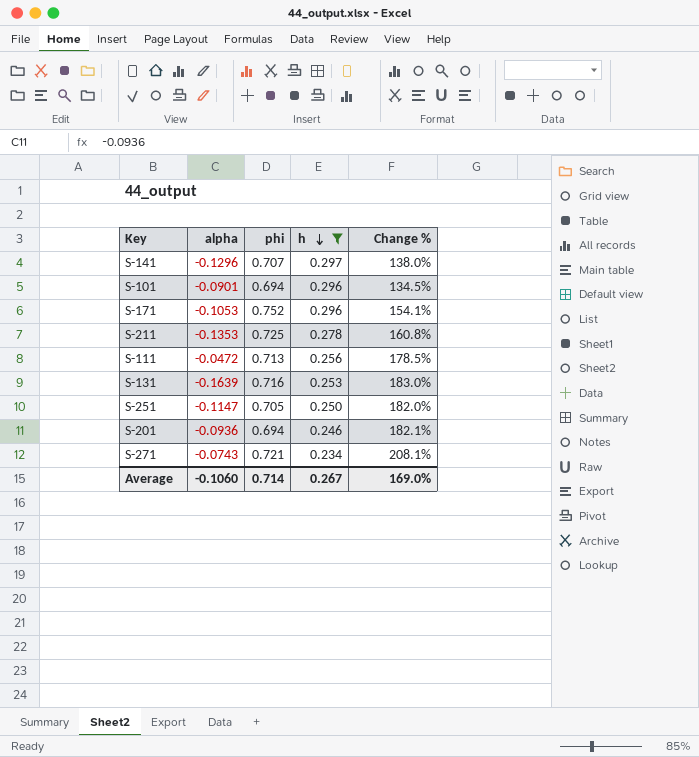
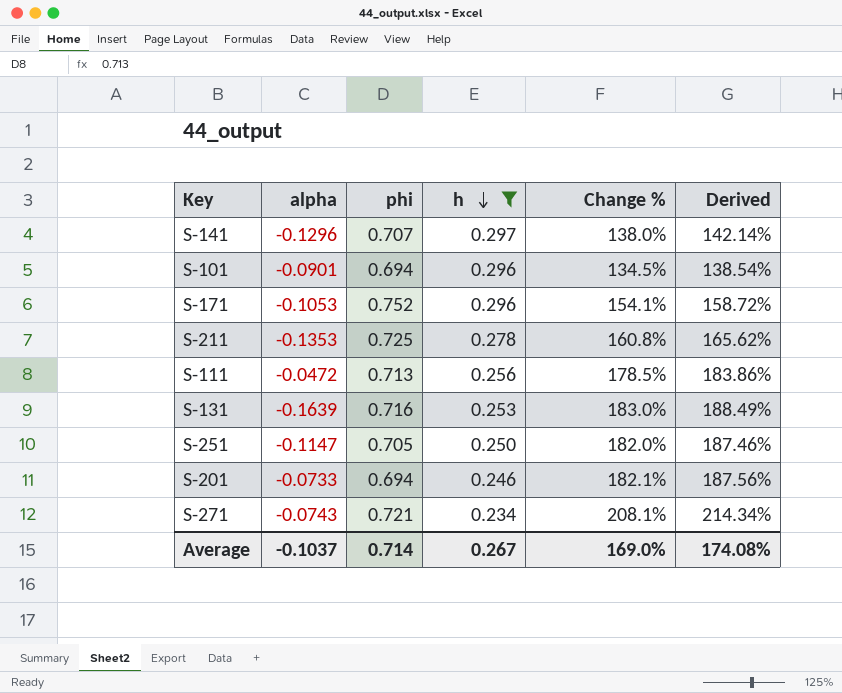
column Derived | formula: none -> [Change %] * 1.03
S-201 | alpha: -0.0936 -> -0.0733
Average | alpha: -0.1060 -> -0.1037

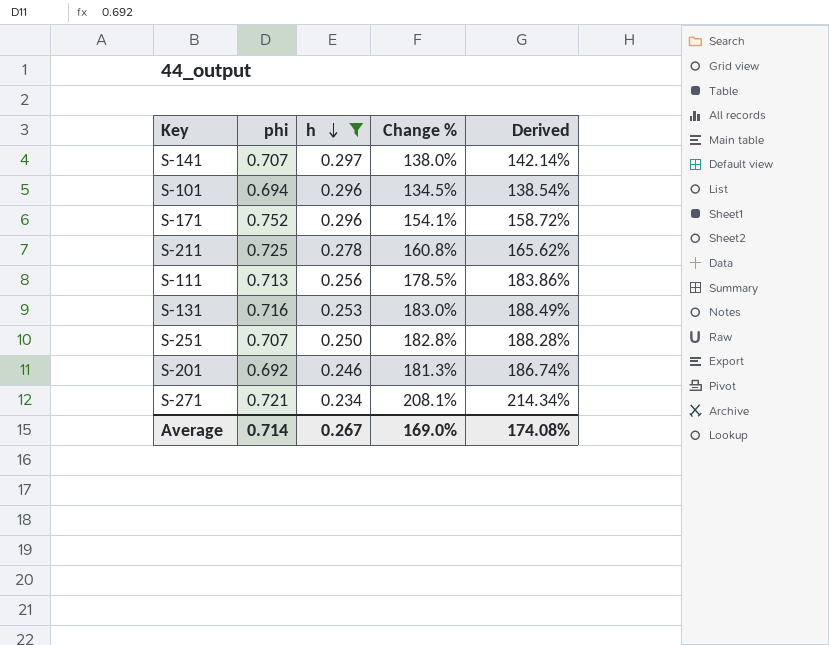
column alpha | position: 2 -> none
S-251 | phi: 0.705 -> 0.707
S-251 | Change %: 182.0% -> 182.8%
S-251 | Derived: 187.46% -> 188.28%
S-201 | phi: 0.694 -> 0.692
S-201 | Change %: 182.1% -> 181.3%
S-201 | Derived: 187.56% -> 186.74%

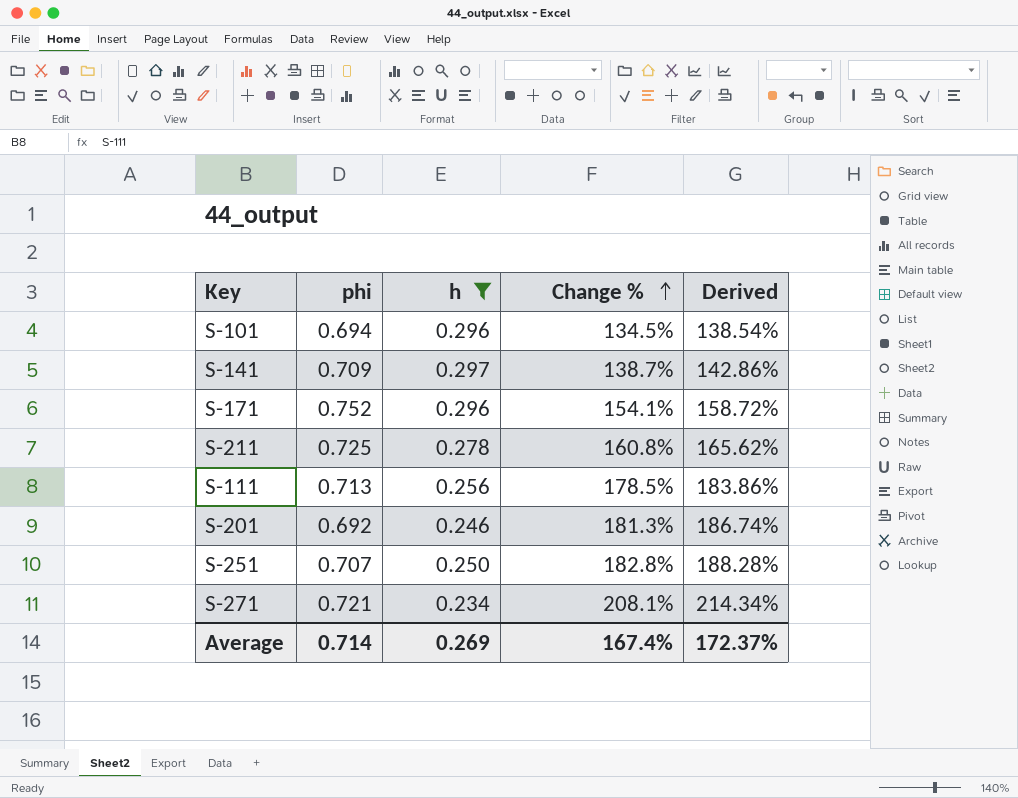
row order: h descending -> Change % ascending
row S-131: 0.716 | 0.253 | 183.0% | 188.49% -> none
S-141 | phi: 0.707 -> 0.709
S-141 | Change %: 138.0% -> 138.7%
S-141 | Derived: 142.14% -> 142.86%
Average | h: 0.267 -> 0.269
Average | Change %: 169.0% -> 167.4%
Average | Derived: 174.08% -> 172.37%

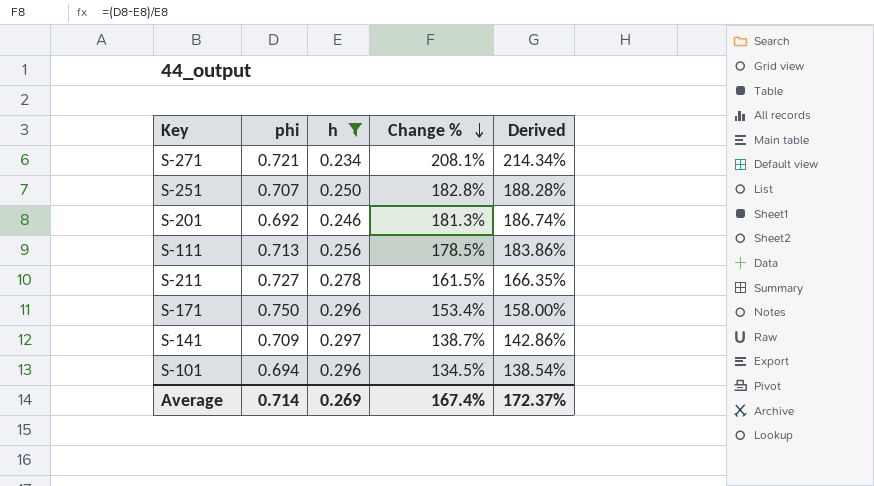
row order: Change % ascending -> Change % descending
S-211 | phi: 0.725 -> 0.727
S-211 | Change %: 160.8% -> 161.5%
S-211 | Derived: 165.62% -> 166.35%
S-171 | phi: 0.752 -> 0.750
S-171 | Change %: 154.1% -> 153.4%
S-171 | Derived: 158.72% -> 158.00%

